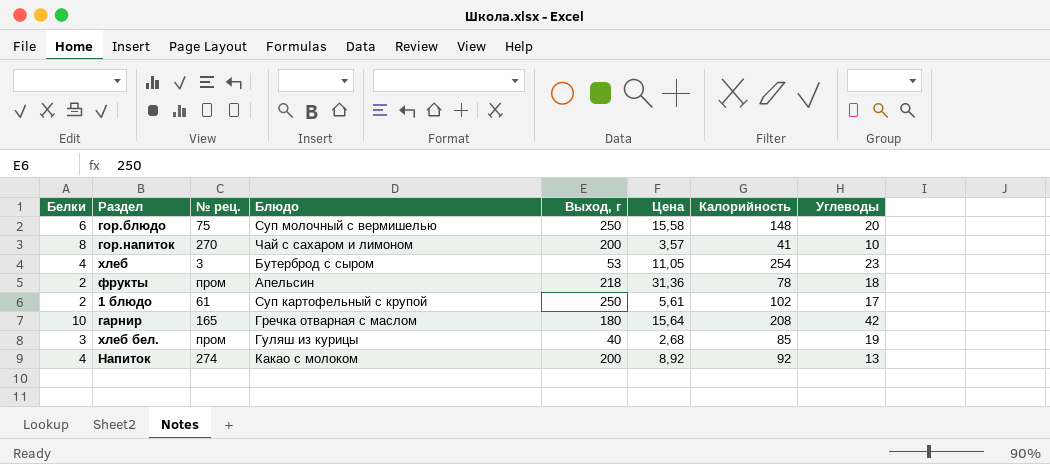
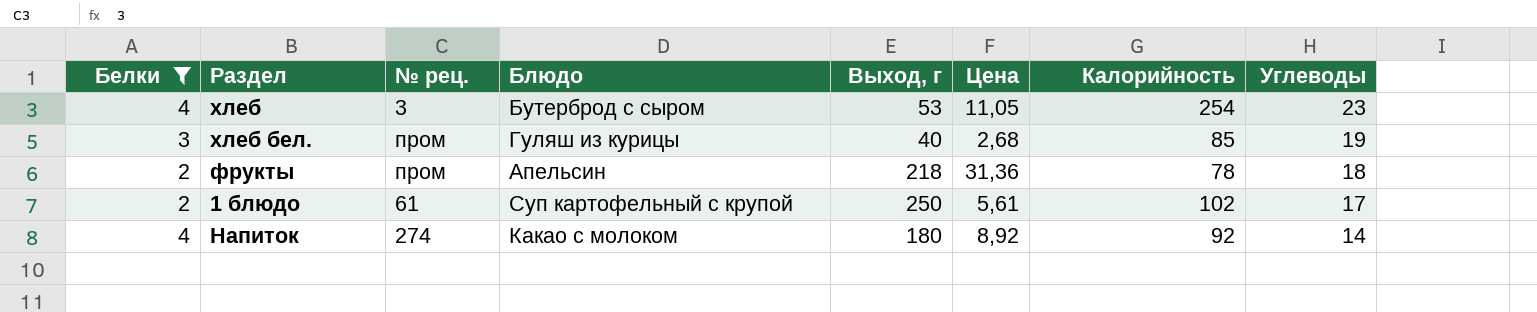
filter: none -> Белки <= 4
row order: none -> Углеводы descending
Напиток | Выход, г: 200 -> 180
Напиток | Углеводы: 13 -> 14

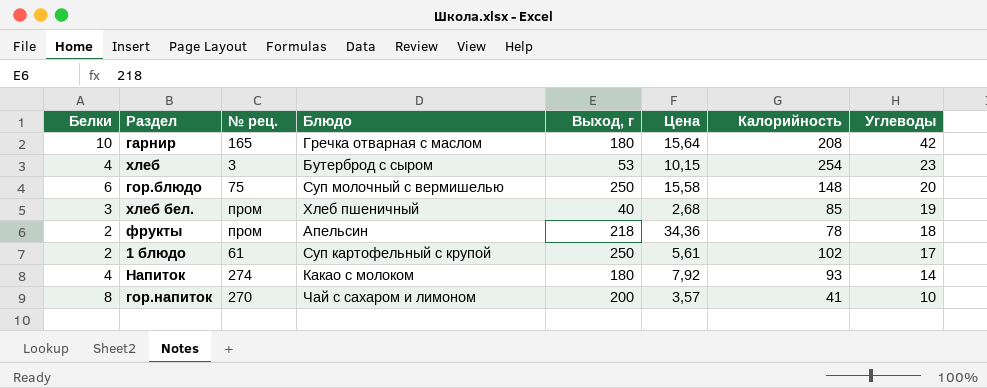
filter: Белки <= 4 -> none
хлеб | Цена: 11,05 -> 10,15
хлеб бел. | Блюдо: Гуляш из курицы -> Хлеб пшеничный
фрукты | Цена: 31,36 -> 34,36
Напиток | Цена: 8,92 -> 7,92
Напиток | Калорийность: 92 -> 93

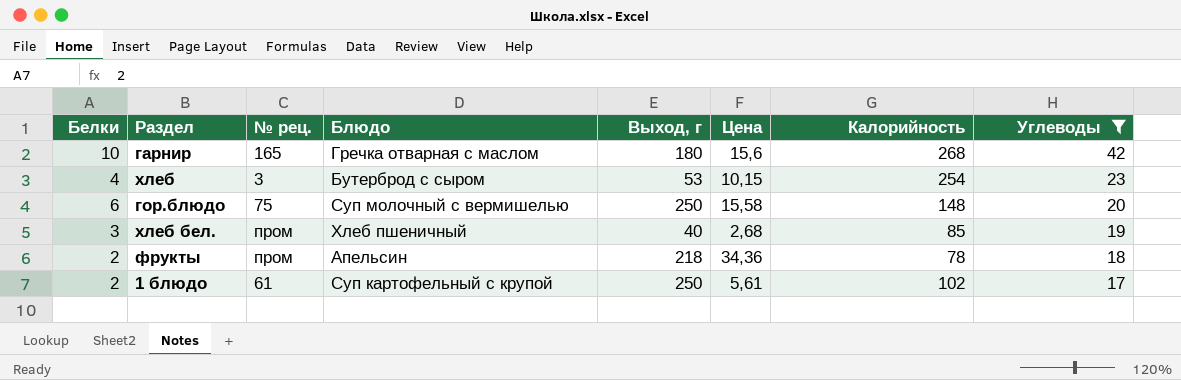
filter: none -> Углеводы >= 17
гарнир | Цена: 15,64 -> 15,6
гарнир | Калорийность: 208 -> 268

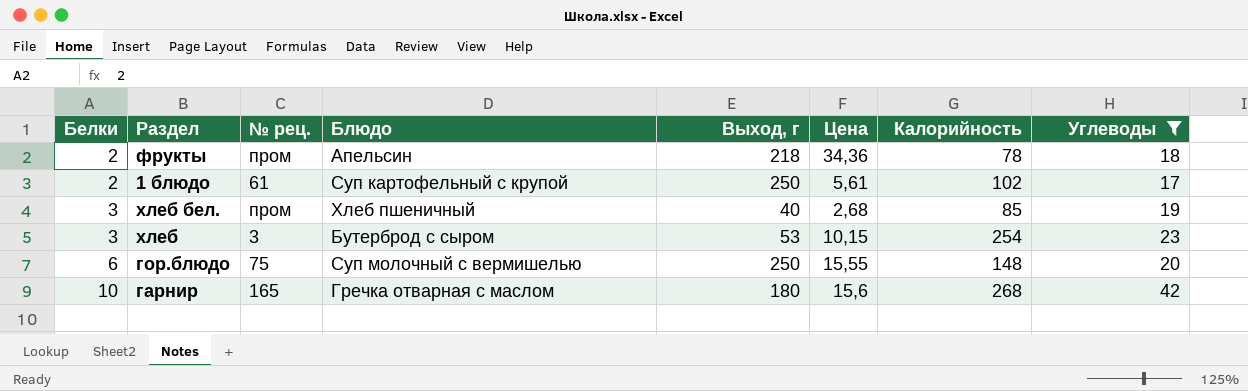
row order: Углеводы descending -> Белки ascending
хлеб | Белки: 4 -> 3
гор.блюдо | Цена: 15,58 -> 15,55

